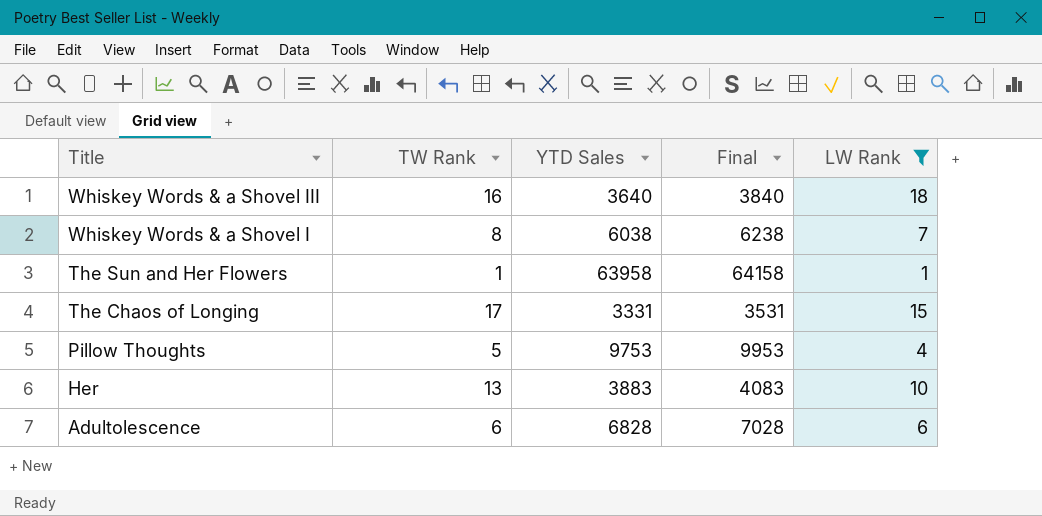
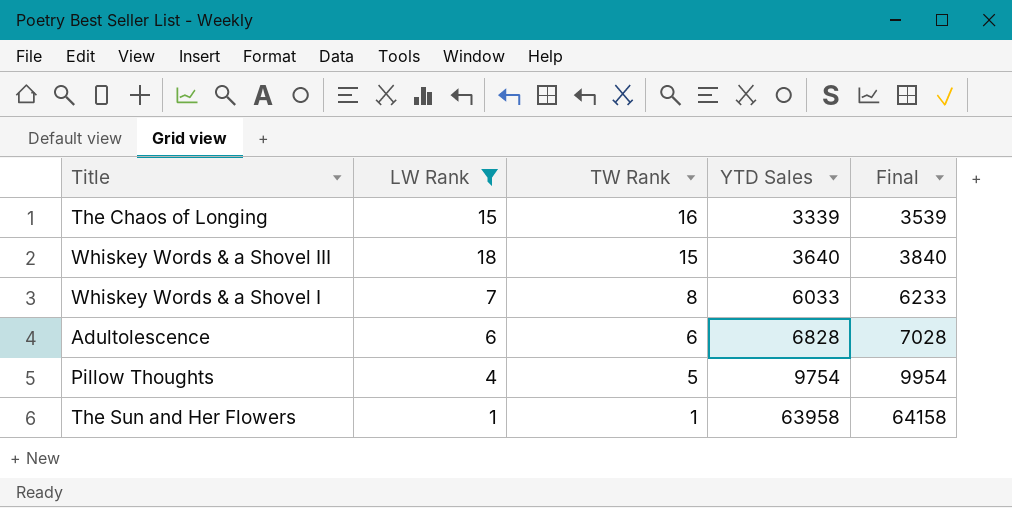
row order: Title descending -> TW Rank descending
column LW Rank | position: 5 -> 2
row Her: 13 | 3883 | 4083 | 10 -> none
The Chaos of Longing | TW Rank: 17 -> 16
The Chaos of Longing | YTD Sales: 3331 -> 3339
The Chaos of Longing | Final: 3531 -> 3539
Whiskey Words & a Shovel III | TW Rank: 16 -> 15
Whiskey Words & a Shovel I | YTD Sales: 6038 -> 6033
Whiskey Words & a Shovel I | Final: 6238 -> 6233
Pillow Thoughts | YTD Sales: 9753 -> 9754
Pillow Thoughts | Final: 9953 -> 9954

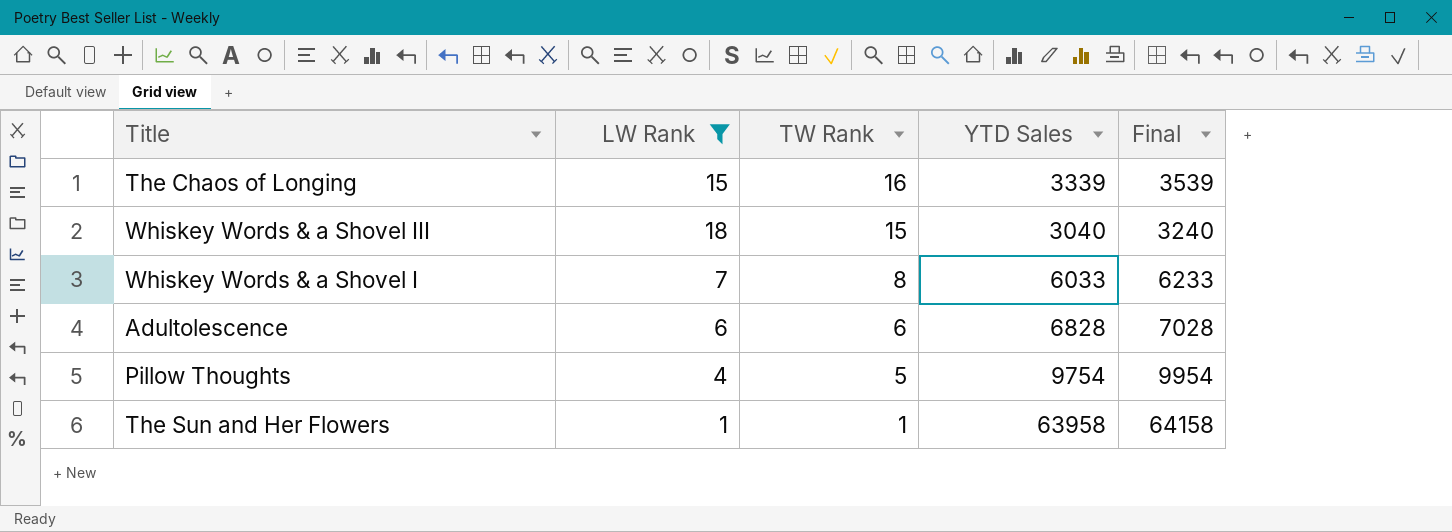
Whiskey Words & a Shovel III | YTD Sales: 3640 -> 3040
Whiskey Words & a Shovel III | Final: 3840 -> 3240

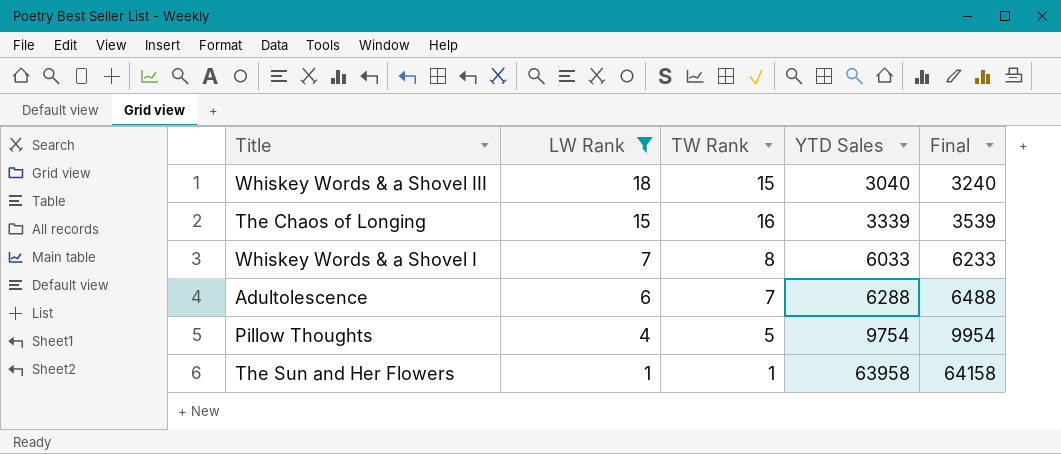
row order: TW Rank descending -> LW Rank descending
Adultolescence | TW Rank: 6 -> 7
Adultolescence | YTD Sales: 6828 -> 6288
Adultolescence | Final: 7028 -> 6488

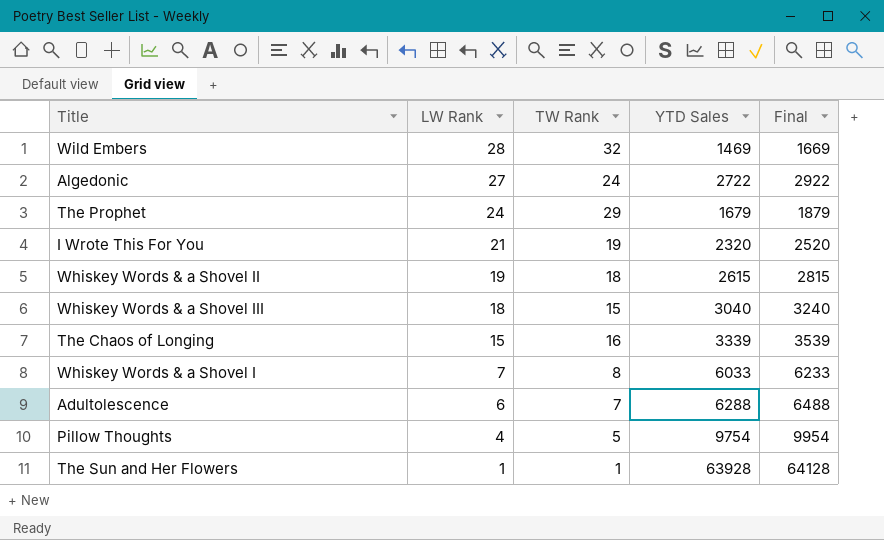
filter: LW Rank <= 18 -> none
The Sun and Her Flowers | YTD Sales: 63958 -> 63928
The Sun and Her Flowers | Final: 64158 -> 64128

